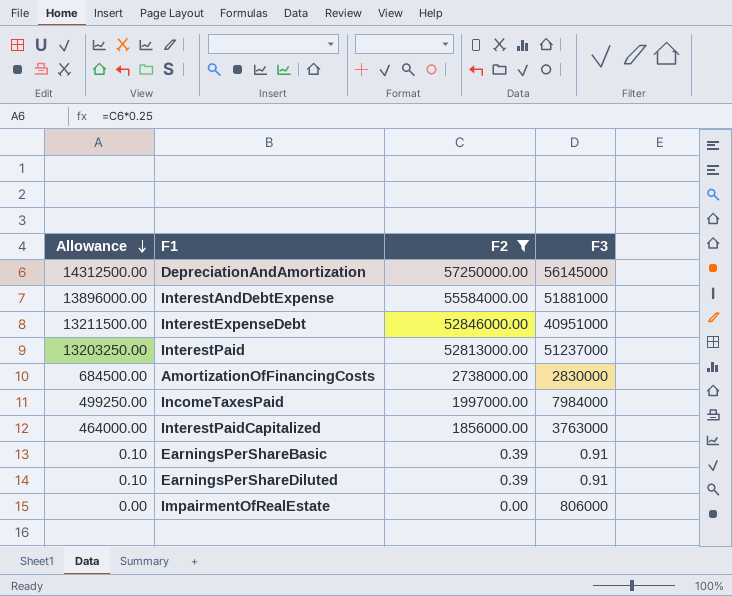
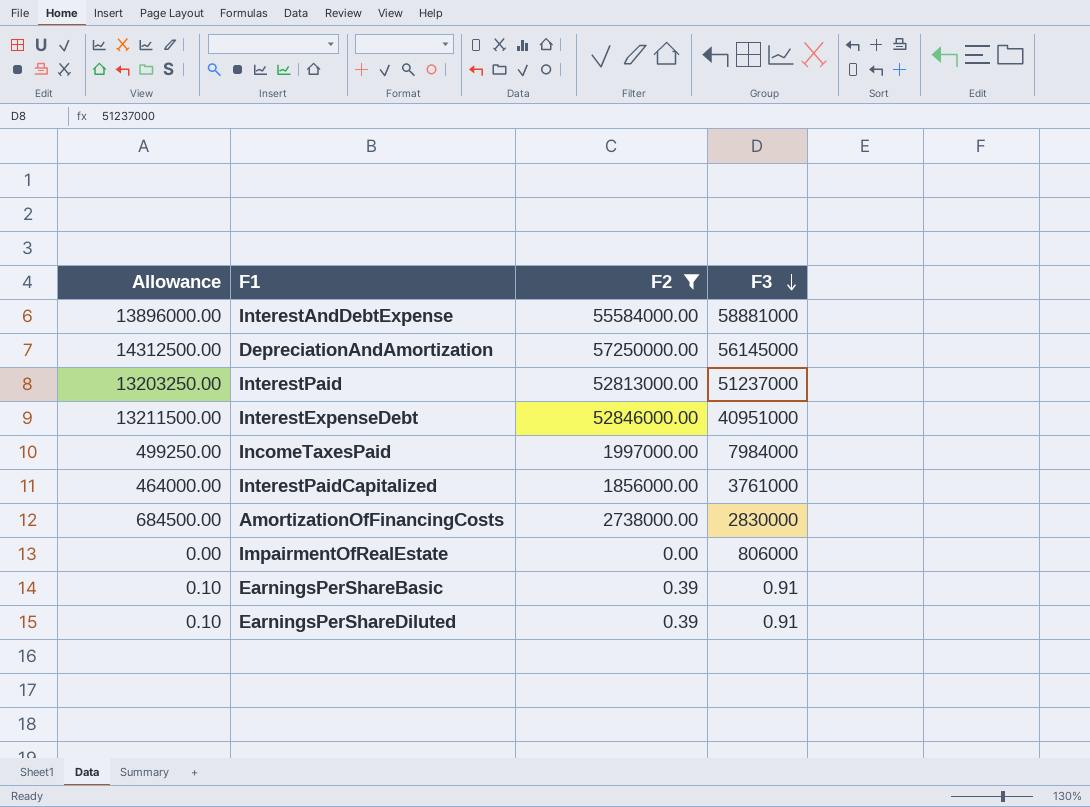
row order: Allowance descending -> F3 descending
InterestAndDebtExpense | F3: 51881000 -> 58881000
InterestPaidCapitalized | F3: 3763000 -> 3761000

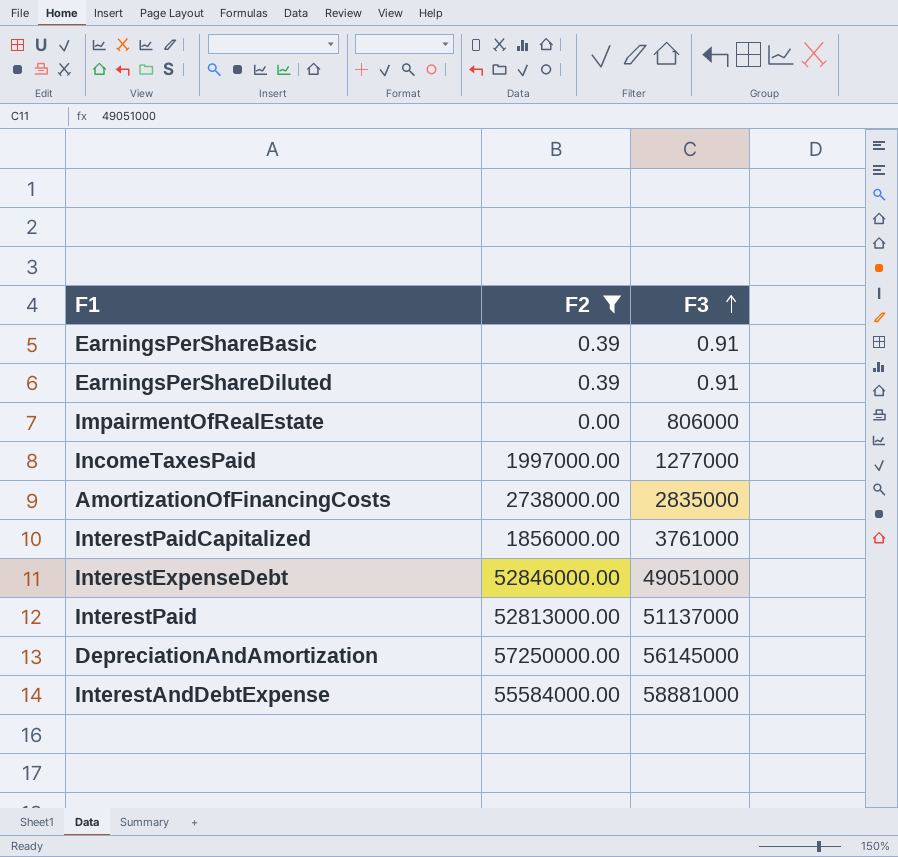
row order: F3 descending -> F3 ascending
column Allowance | formula: [F2] * 0.25 -> none
IncomeTaxesPaid | F3: 7984000 -> 1277000
AmortizationOfFinancingCosts | F3: 2830000 -> 2835000
InterestExpenseDebt | F3: 40951000 -> 49051000
InterestPaid | F3: 51237000 -> 51137000

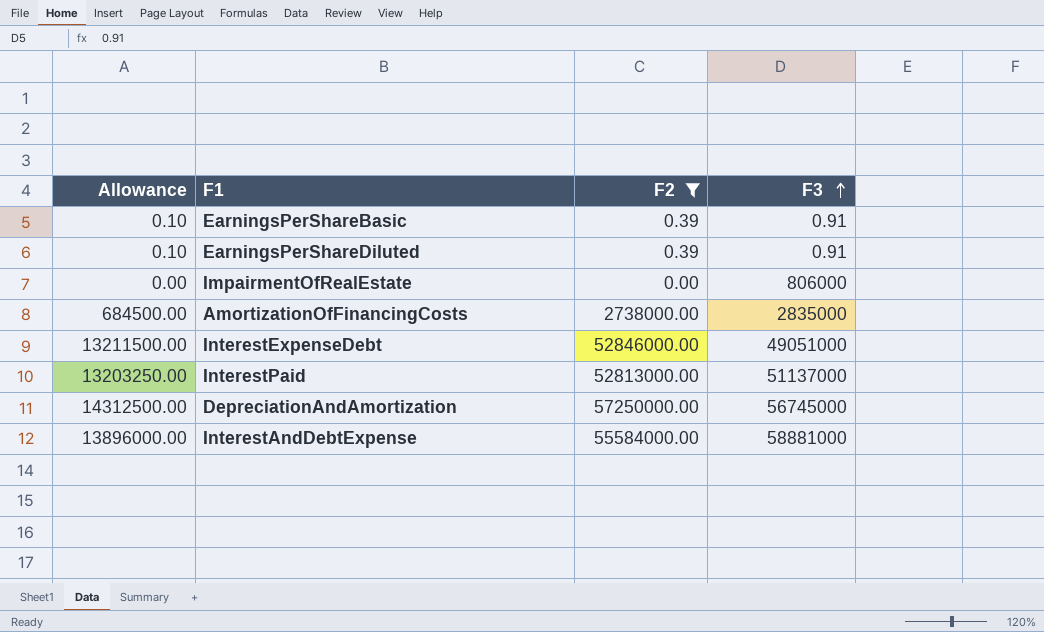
column Allowance | formula: none -> [F2] * 0.25
row IncomeTaxesPaid: 1997000.00 | 1277000 -> none
row InterestPaidCapitalized: 1856000.00 | 3761000 -> none
DepreciationAndAmortization | F3: 56145000 -> 56745000

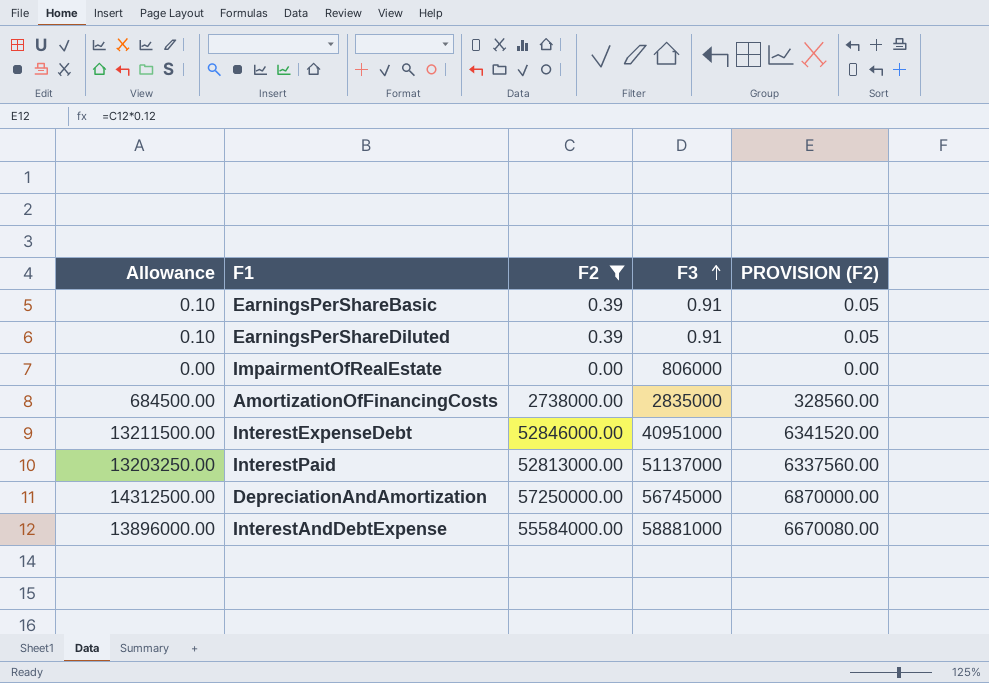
column PROVISION (F2) | formula: none -> [F2] * 0.12
InterestExpenseDebt | F3: 49051000 -> 40951000

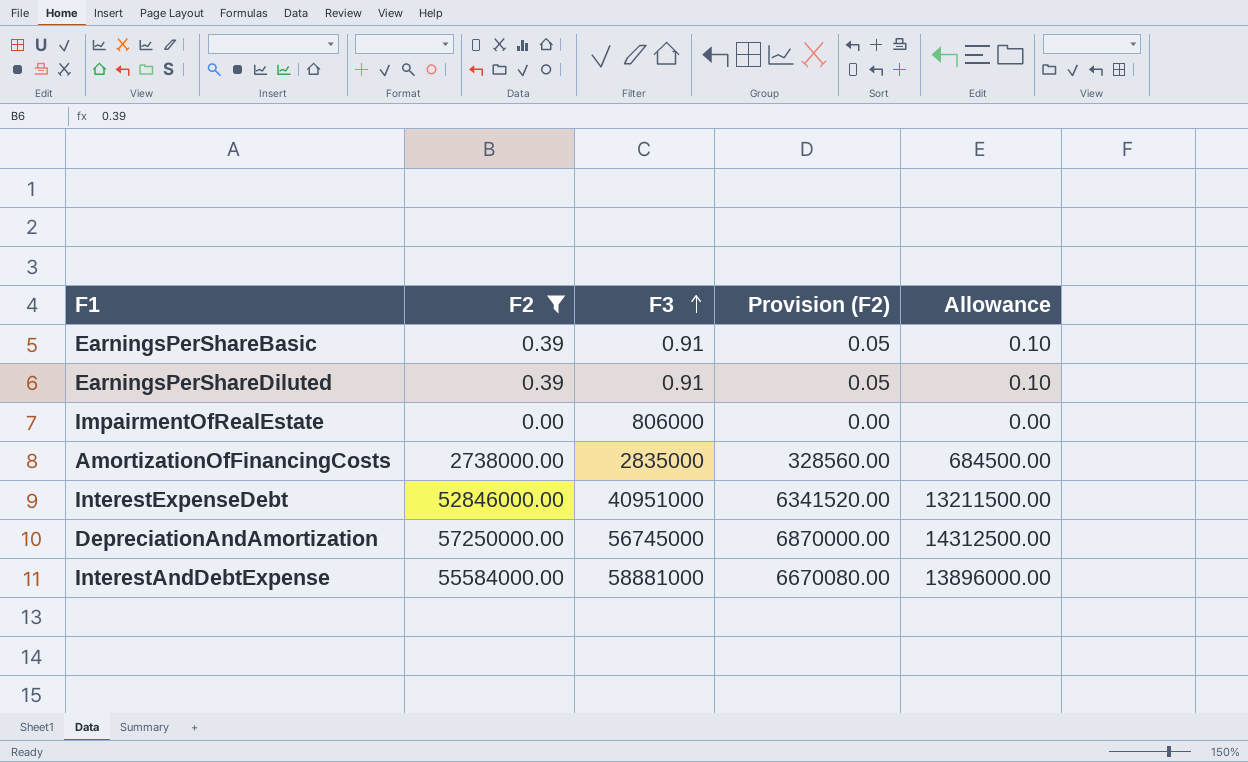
column name: PROVISION (F2) -> Provision (F2)
column Allowance | position: 1 -> 5
row InterestPaid: 13203250.00 | 52813000.00 | 51137000 | 6337560.00 -> none

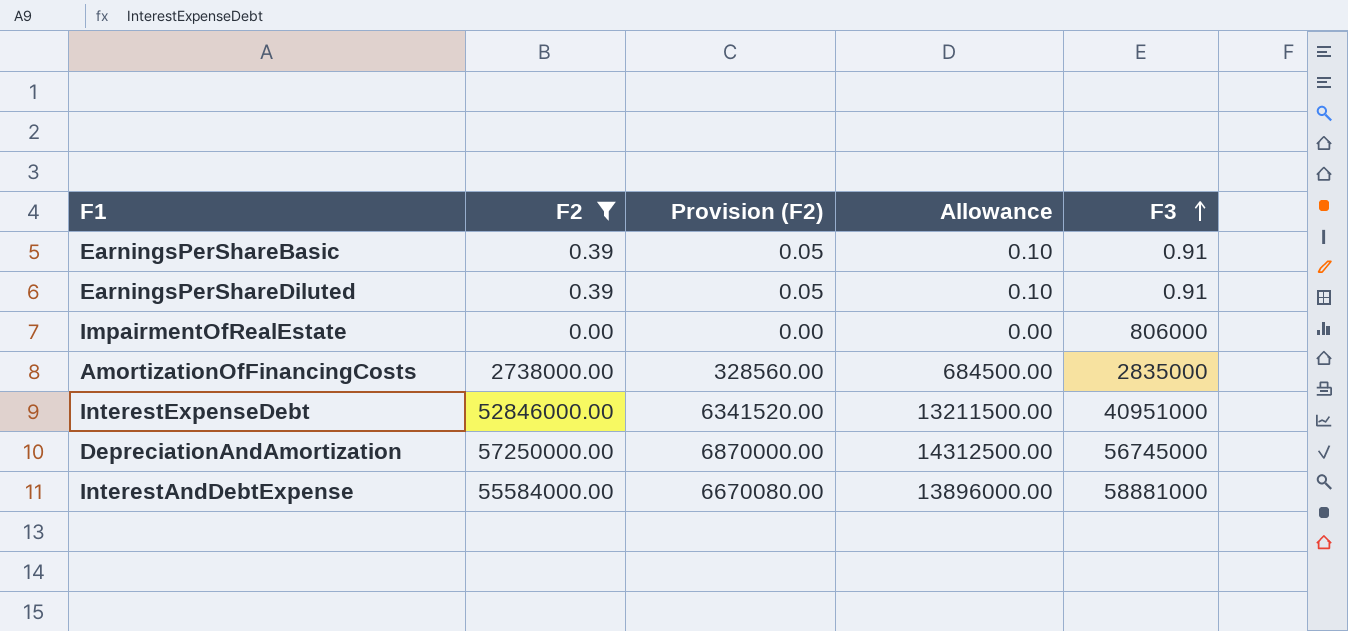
column F3 | position: 3 -> 5

